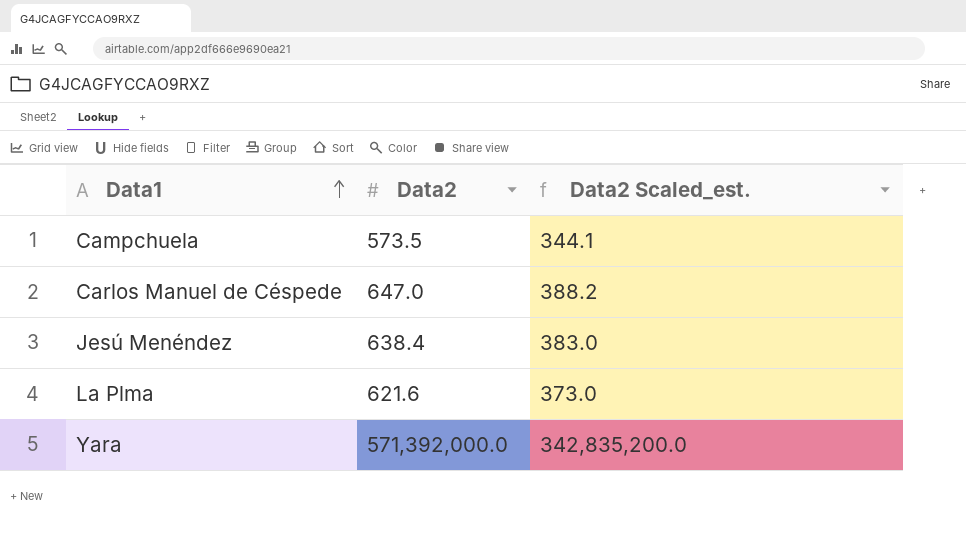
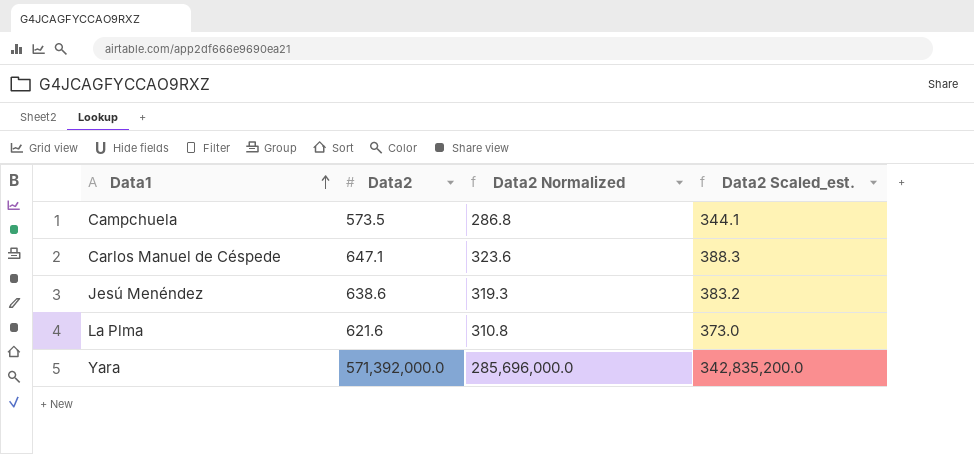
column Data2 Normalized | formula: none -> [Data2] * 0.5
Carlos Manuel de Céspede | Data2: 647.0 -> 647.1
Carlos Manuel de Céspede | Data2 Scaled_est.: 388.2 -> 388.3
Jesú Menéndez | Data2: 638.4 -> 638.6
Jesú Menéndez | Data2 Scaled_est.: 383.0 -> 383.2

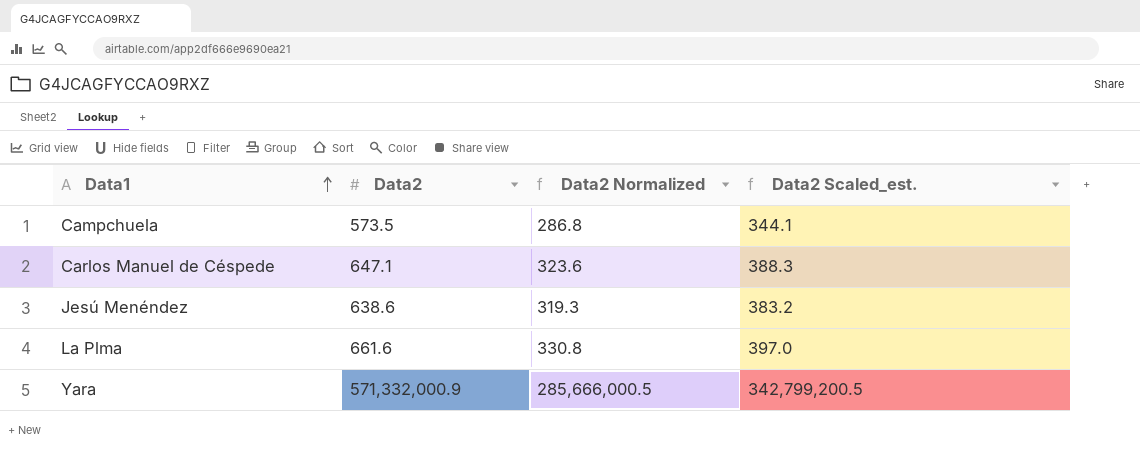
La Plma | Data2: 621.6 -> 661.6
La Plma | Data2 Normalized: 310.8 -> 330.8
La Plma | Data2 Scaled_est.: 373.0 -> 397.0
Yara | Data2: 571,392,000.0 -> 571,332,000.9
Yara | Data2 Normalized: 285,696,000.0 -> 285,666,000.5
Yara | Data2 Scaled_est.: 342,835,200.0 -> 342,799,200.5

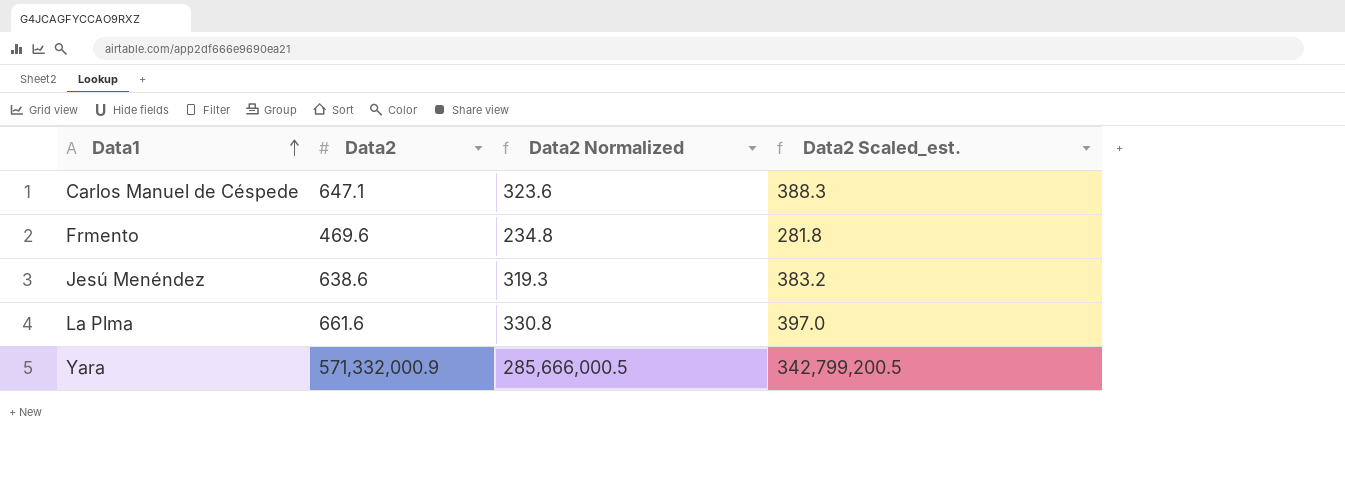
row Campchuela: 573.5 | 286.8 | 344.1 -> none
row Frmento: none -> 469.6 | 234.8 | 281.8

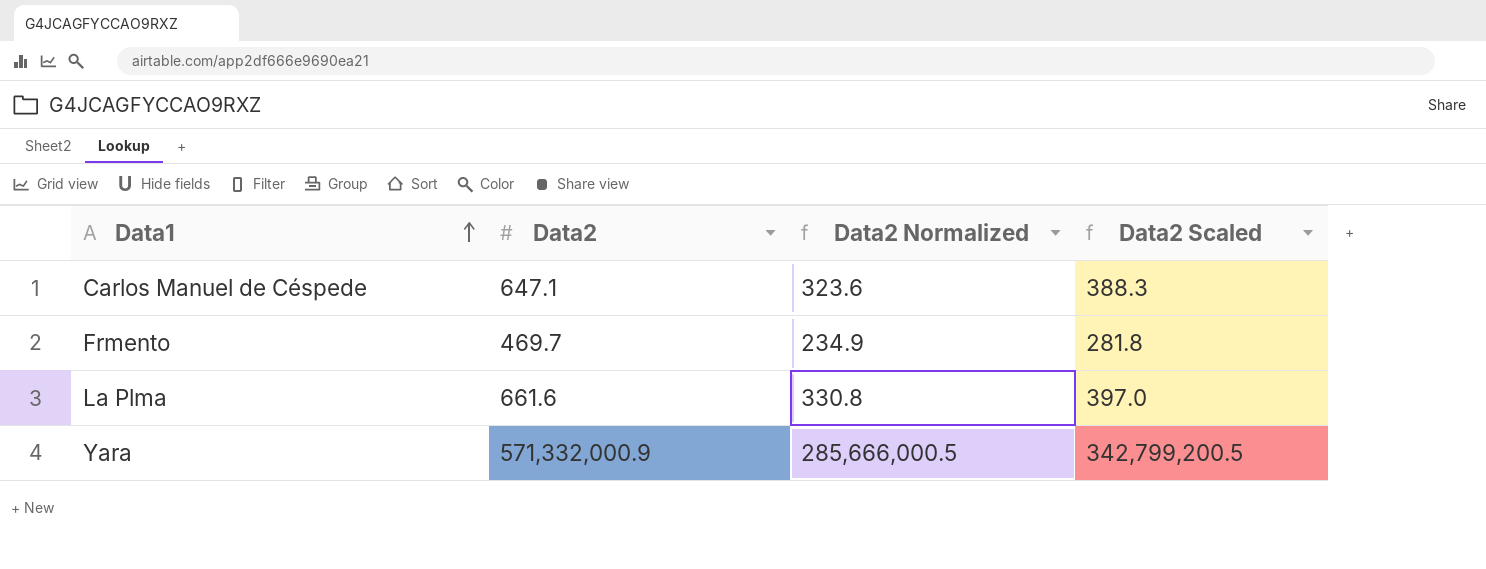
column name: Data2 Scaled_est. -> Data2 Scaled
row Jesú Menéndez: 638.6 | 319.3 | 383.2 -> none
Frmento | Data2: 469.6 -> 469.7
Frmento | Data2 Normalized: 234.8 -> 234.9

